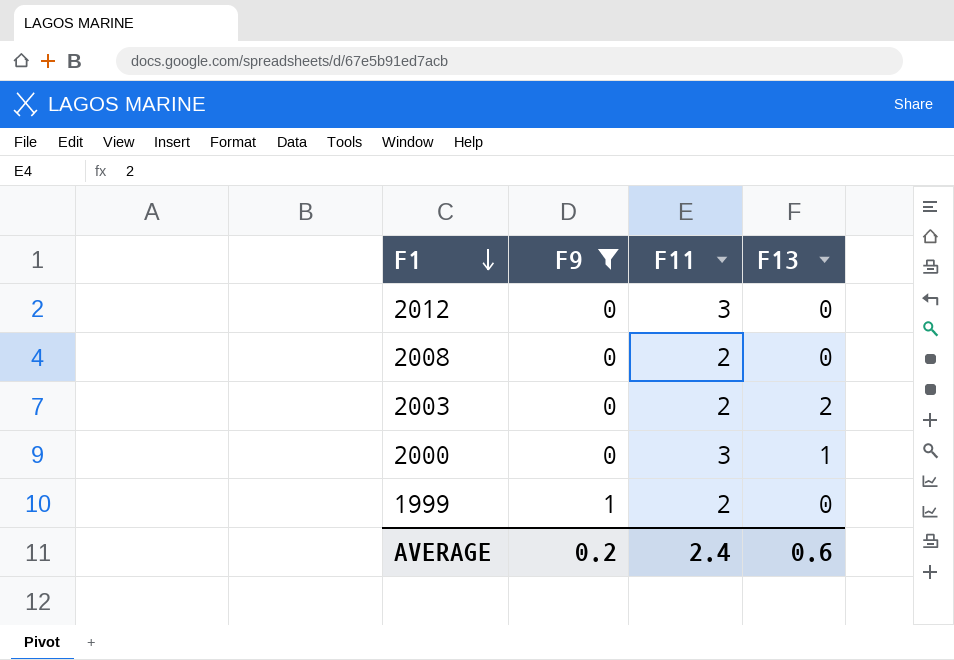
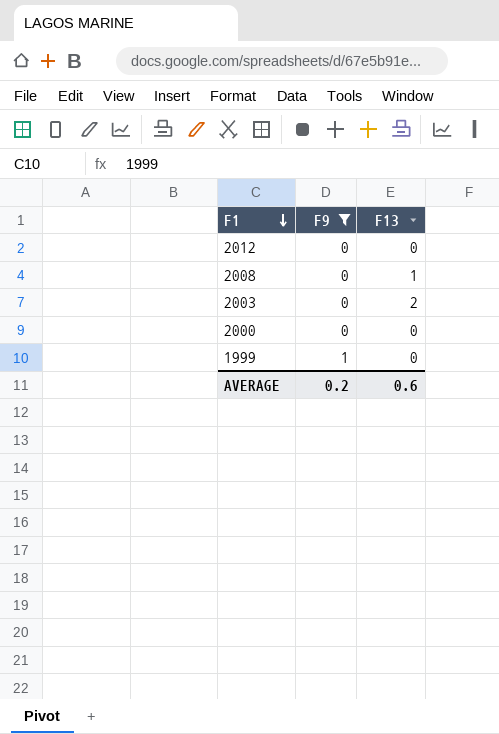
column F11 | position: 3 -> none
2008 | F13: 0 -> 1
2000 | F13: 1 -> 0

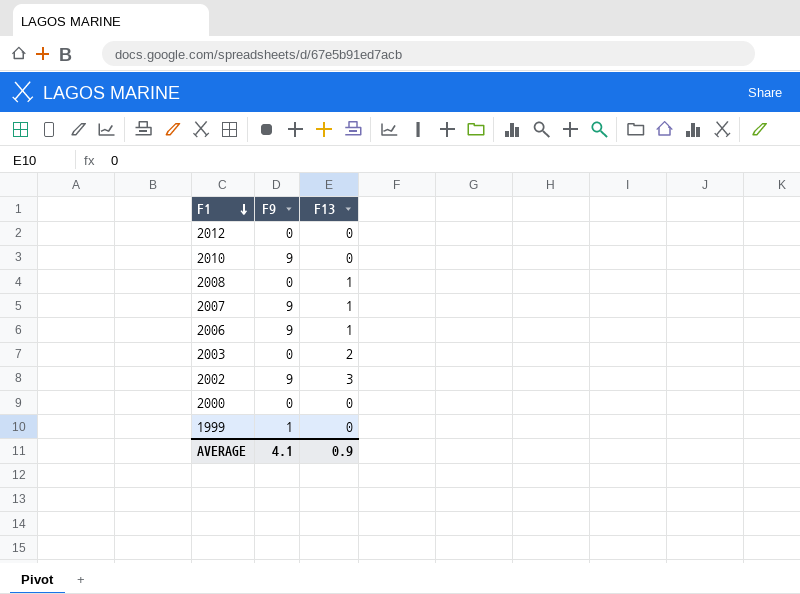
filter: F9 != 9 -> none
AVERAGE | F9: 0.2 -> 4.1
AVERAGE | F13: 0.6 -> 0.9

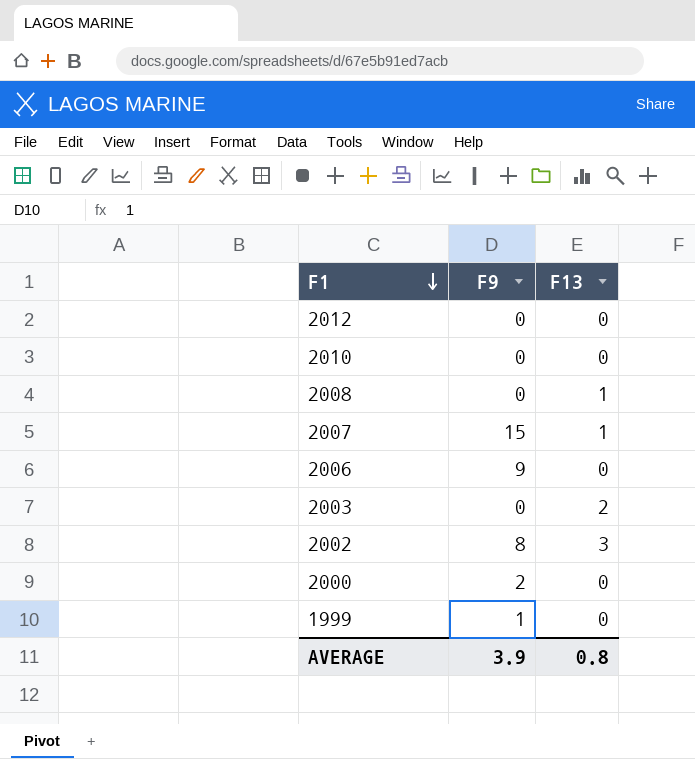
2010 | F9: 9 -> 0
2007 | F9: 9 -> 15
2006 | F13: 1 -> 0
2002 | F9: 9 -> 8
2000 | F9: 0 -> 2
AVERAGE | F9: 4.1 -> 3.9
AVERAGE | F13: 0.9 -> 0.8

